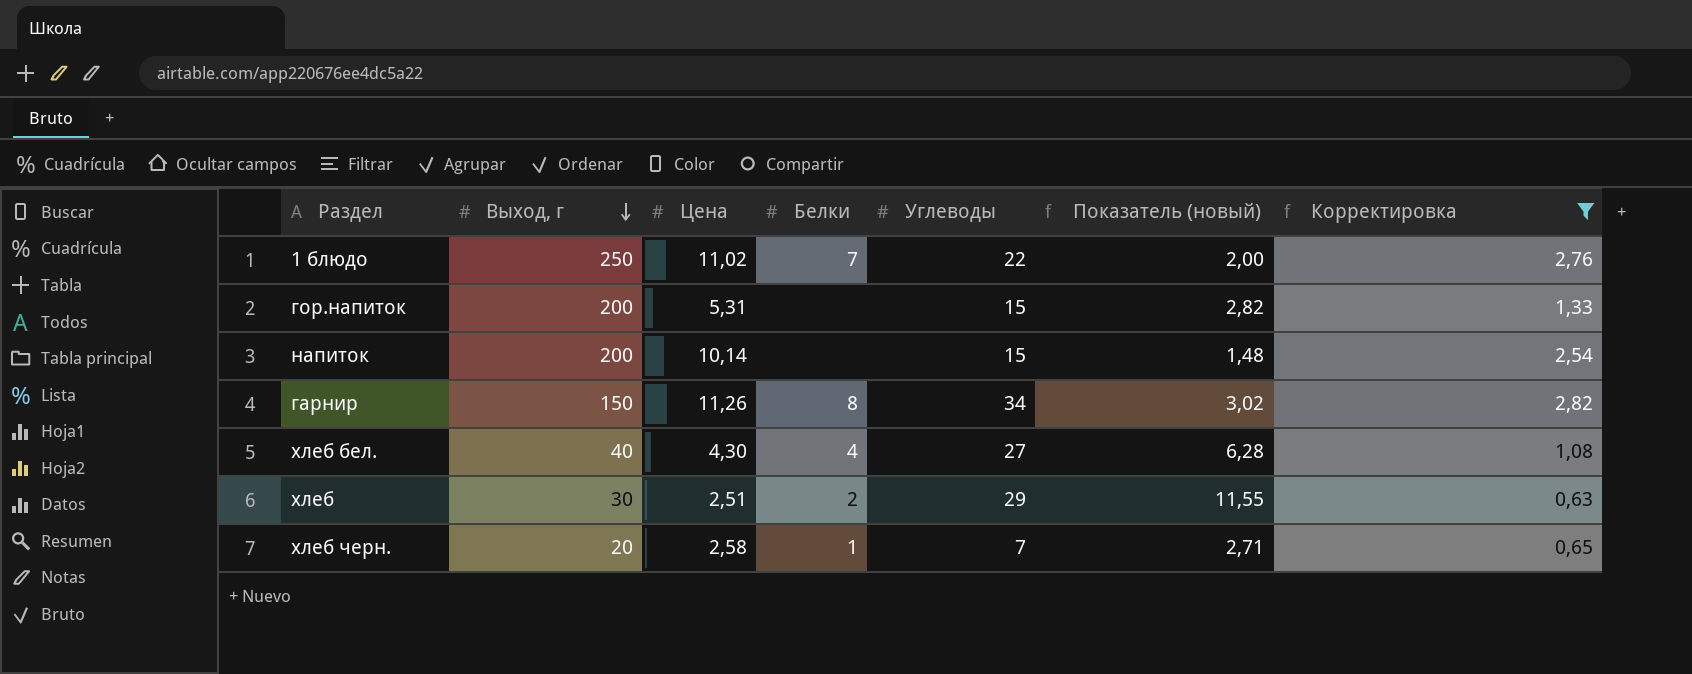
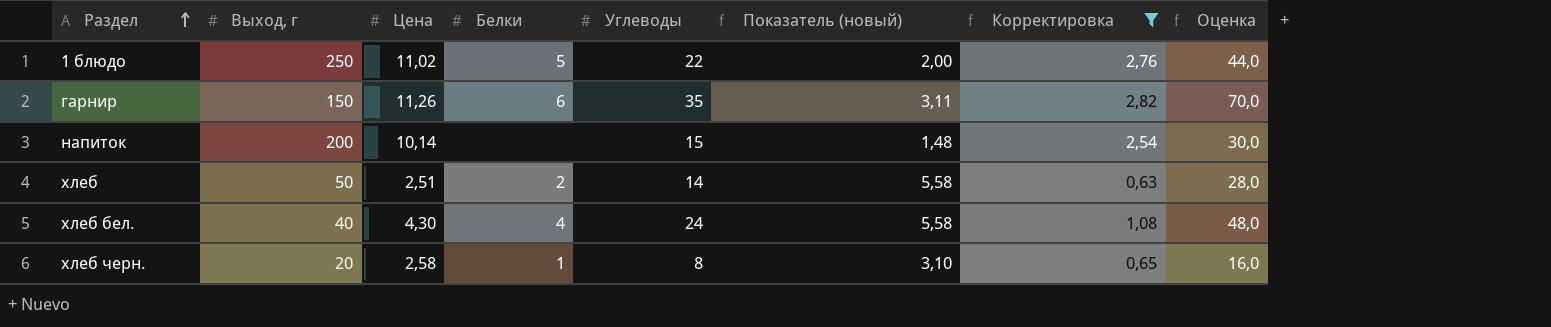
row order: Выход, г descending -> Раздел ascending
column Оценка | formula: none -> [Углеводы] * 2
row гор.напиток: 200 | 5,31 | none | 15 | 2,82 | 1,33 -> none
1 блюдо | Белки: 7 -> 5
гарнир | Белки: 8 -> 6
гарнир | Углеводы: 34 -> 35
гарнир | Показатель (новый): 3,02 -> 3,11
хлеб | Выход, г: 30 -> 50
хлеб | Углеводы: 29 -> 14
хлеб | Показатель (новый): 11,55 -> 5,58
хлеб бел. | Углеводы: 27 -> 24
хлеб бел. | Показатель (новый): 6,28 -> 5,58
хлеб черн. | Углеводы: 7 -> 8
хлеб черн. | Показатель (новый): 2,71 -> 3,10

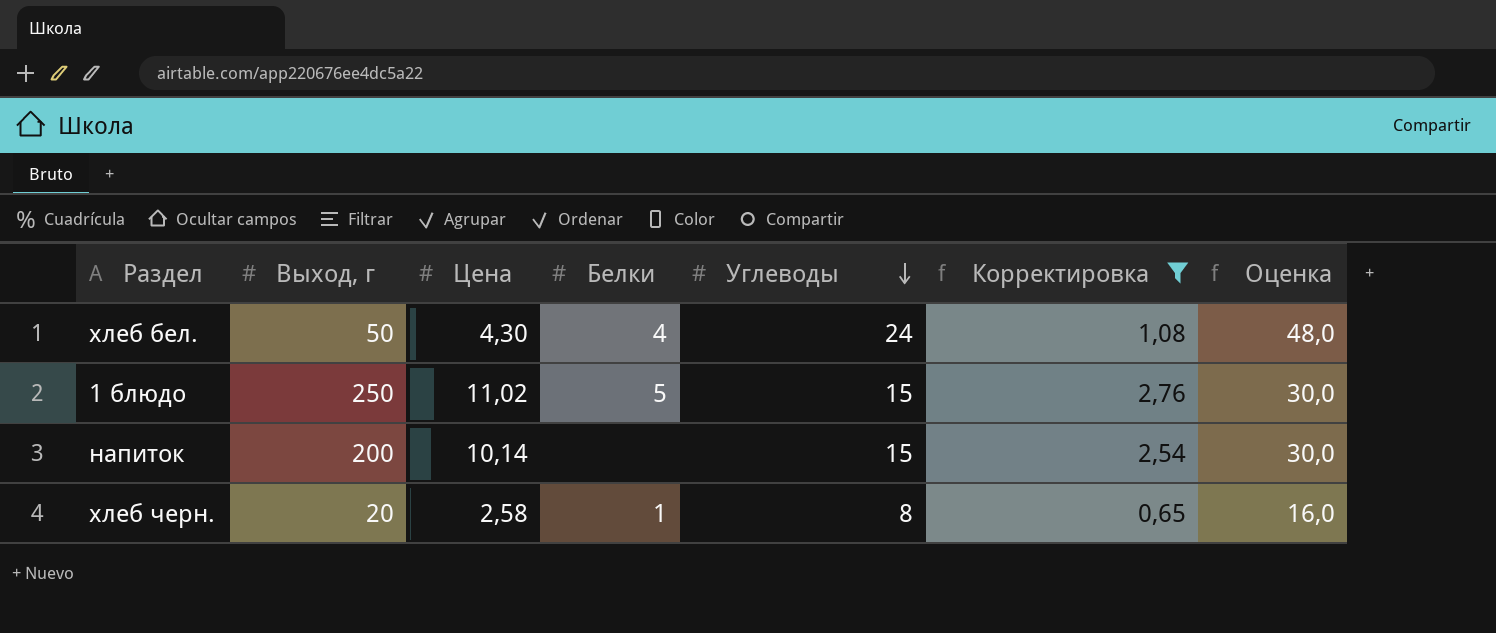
row order: Раздел ascending -> Углеводы descending
column Показатель (новый) | formula: [Углеводы] / [Цена] -> none
row гарнир: 150 | 11,26 | 6 | 35 | 3,11 | 2,82 | 70,0 -> none
row хлеб: 50 | 2,51 | 2 | 14 | 5,58 | 0,63 | 28,0 -> none
хлеб бел. | Выход, г: 40 -> 50
1 блюдо | Углеводы: 22 -> 15
1 блюдо | Оценка: 44,0 -> 30,0

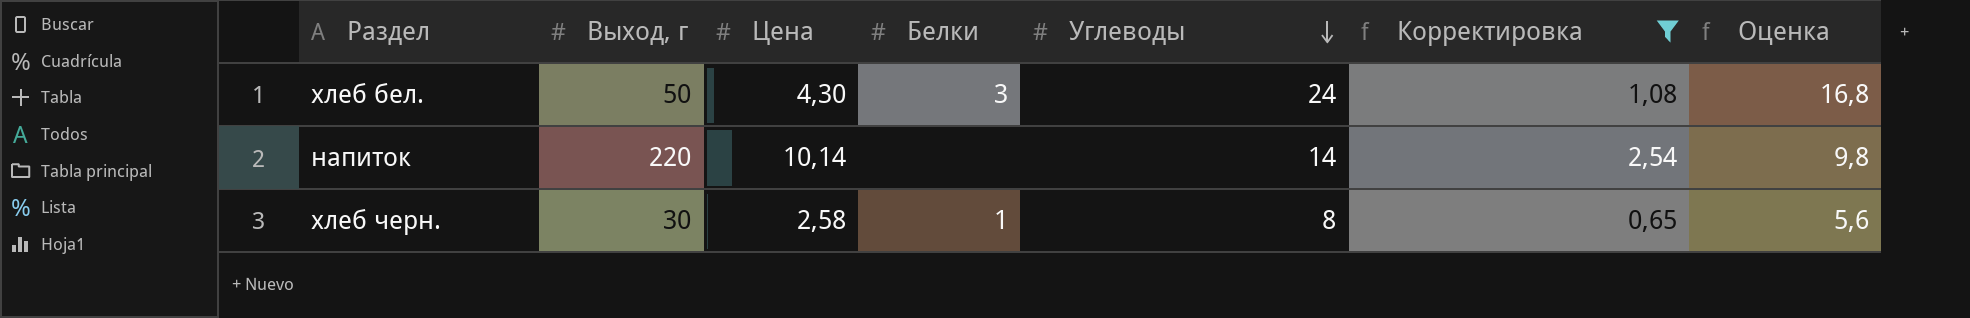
column Оценка | formula: [Углеводы] * 2 -> [Углеводы] * 0,7
row 1 блюдо: 250 | 11,02 | 5 | 15 | 2,76 | 30,0 -> none
хлеб бел. | Белки: 4 -> 3
напиток | Выход, г: 200 -> 220
напиток | Углеводы: 15 -> 14
хлеб черн. | Выход, г: 20 -> 30

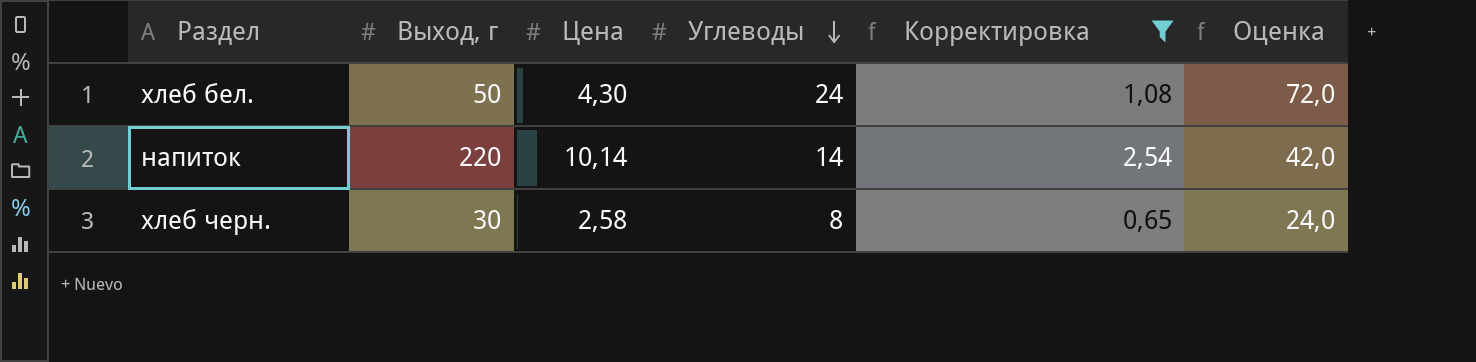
column Белки | position: 4 -> none
column Оценка | formula: [Углеводы] * 0,7 -> [Углеводы] * 3

